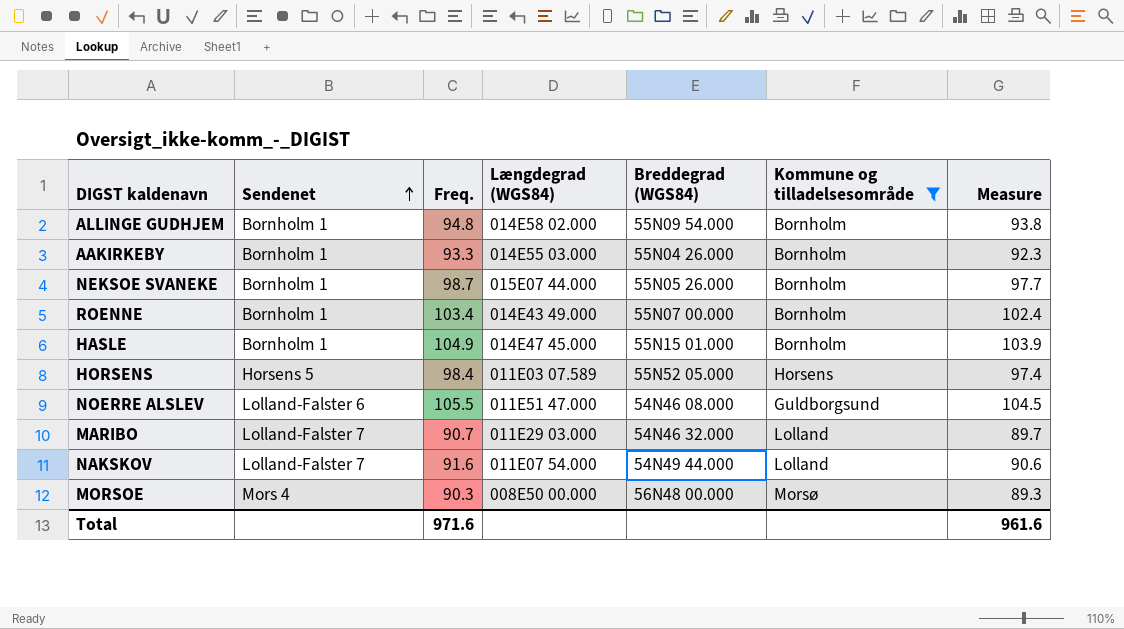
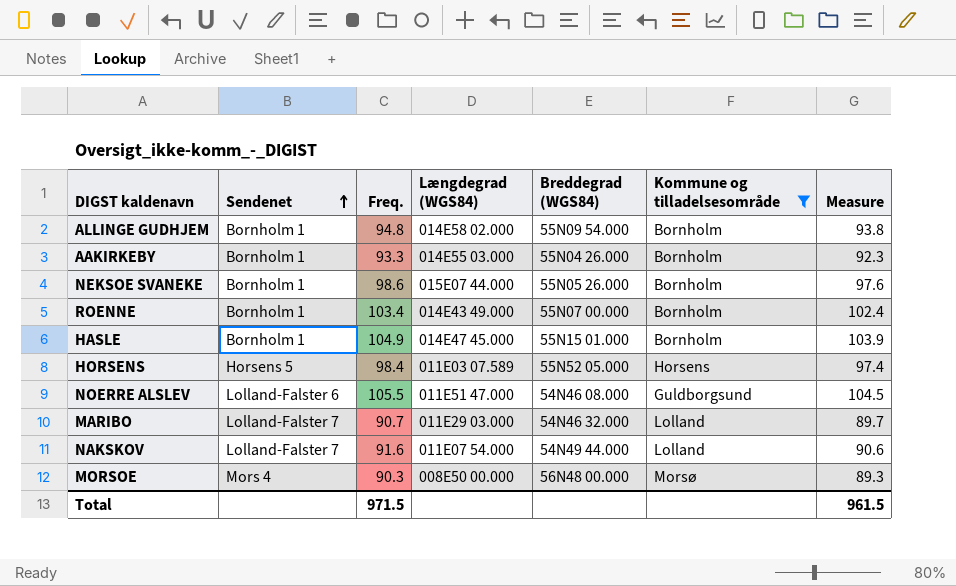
NEKSOE SVANEKE | Freq.: 98.7 -> 98.6
NEKSOE SVANEKE | Measure: 97.7 -> 97.6
Total | Freq.: 971.6 -> 971.5
Total | Measure: 961.6 -> 961.5

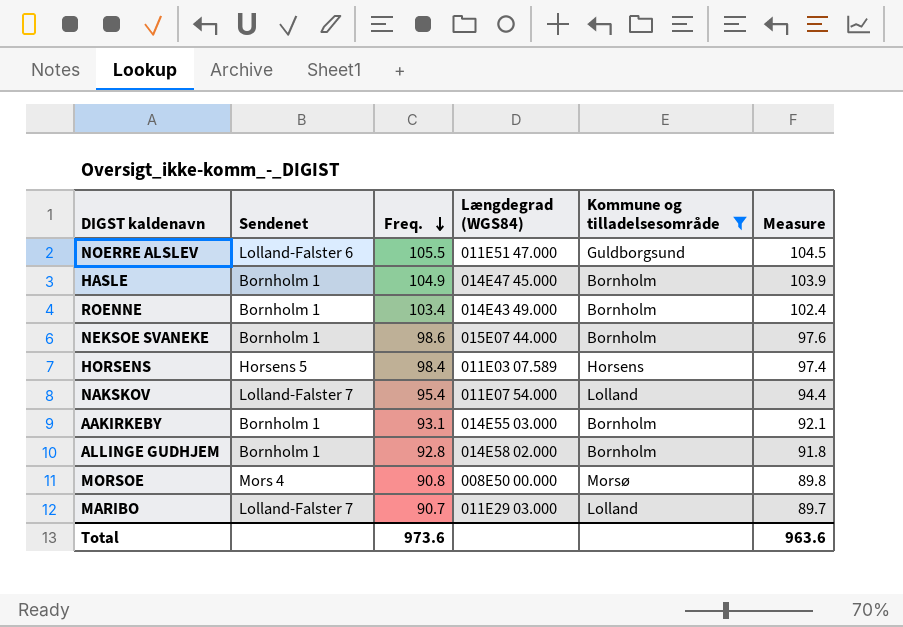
row order: Sendenet ascending -> Freq. descending
column Breddegrad (WGS84) | position: 5 -> none
NAKSKOV | Freq.: 91.6 -> 95.4
NAKSKOV | Measure: 90.6 -> 94.4
AAKIRKEBY | Freq.: 93.3 -> 93.1
AAKIRKEBY | Measure: 92.3 -> 92.1
ALLINGE GUDHJEM | Freq.: 94.8 -> 92.8
ALLINGE GUDHJEM | Measure: 93.8 -> 91.8
MORSOE | Freq.: 90.3 -> 90.8
MORSOE | Measure: 89.3 -> 89.8
Total | Freq.: 971.5 -> 973.6
Total | Measure: 961.5 -> 963.6

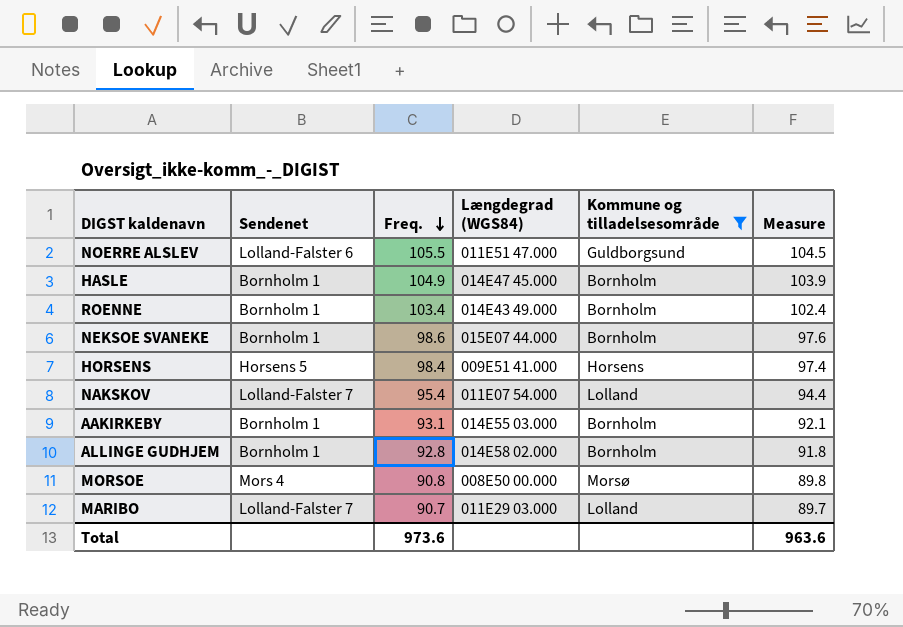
HORSENS | Længdegrad (WGS84): 011E03 07.589 -> 009E51 41.000

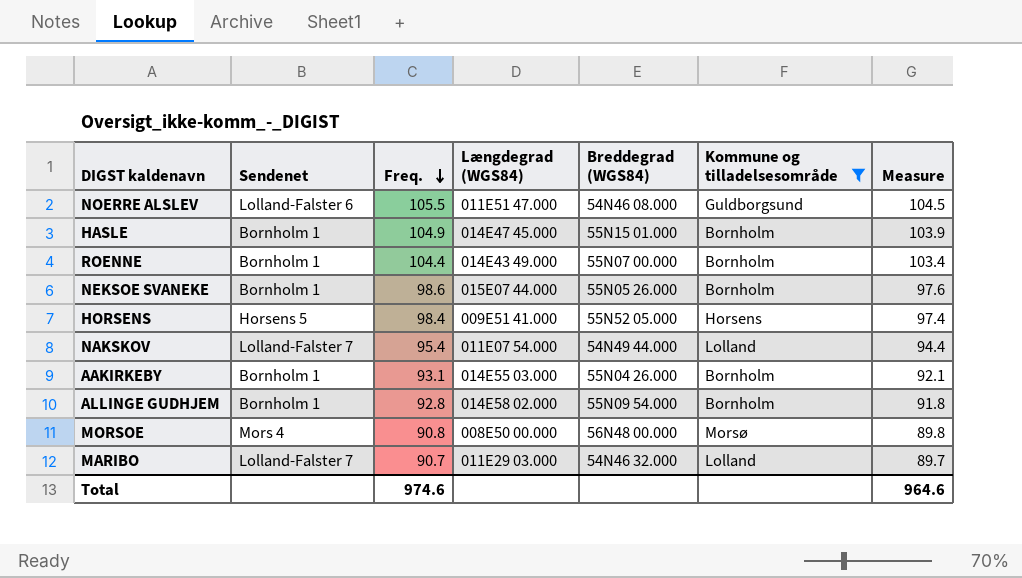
column Breddegrad (WGS84) | position: none -> 5
ROENNE | Freq.: 103.4 -> 104.4
ROENNE | Measure: 102.4 -> 103.4
Total | Freq.: 973.6 -> 974.6
Total | Measure: 963.6 -> 964.6

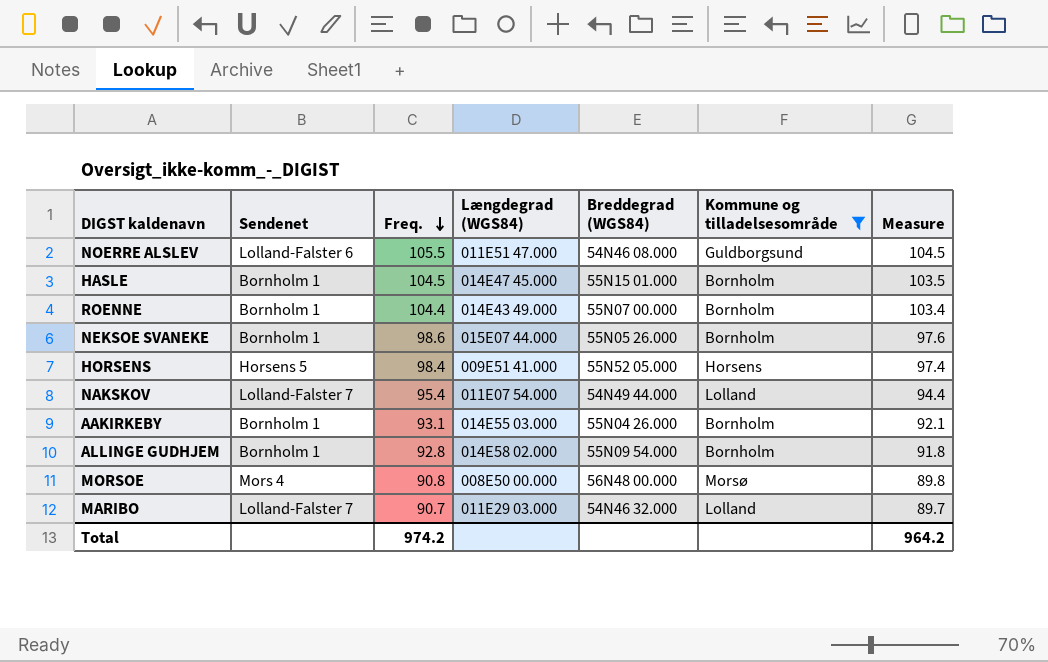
HASLE | Freq.: 104.9 -> 104.5
HASLE | Measure: 103.9 -> 103.5
Total | Freq.: 974.6 -> 974.2
Total | Measure: 964.6 -> 964.2

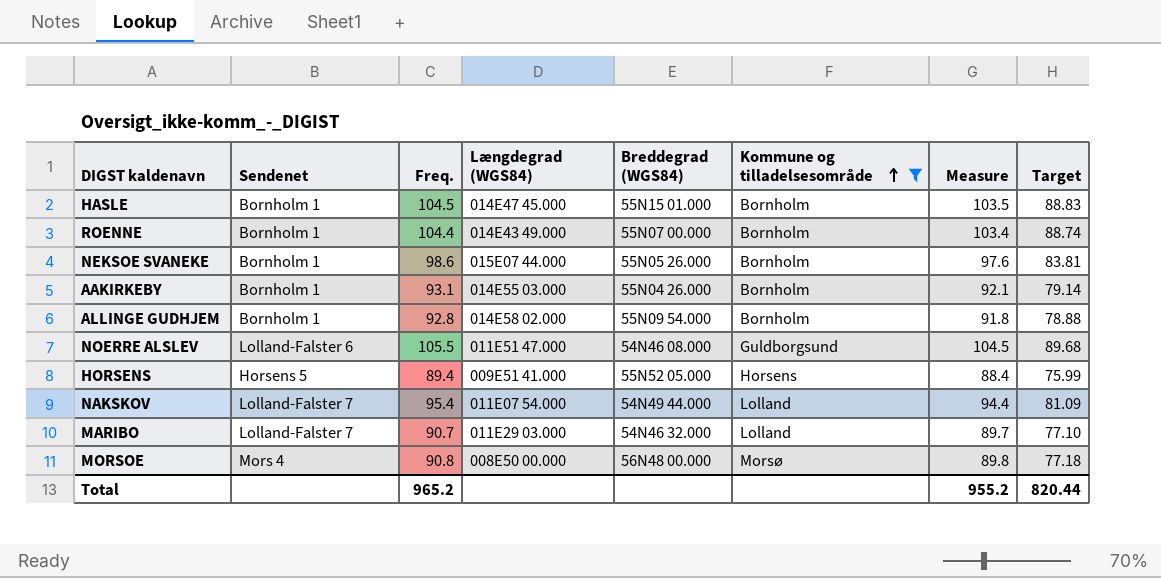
row order: Freq. descending -> Kommune og tilladelsesområde ascending
column Target | formula: none -> [Freq.] * 0.85
HORSENS | Freq.: 98.4 -> 89.4
HORSENS | Measure: 97.4 -> 88.4
Total | Freq.: 974.2 -> 965.2
Total | Measure: 964.2 -> 955.2

